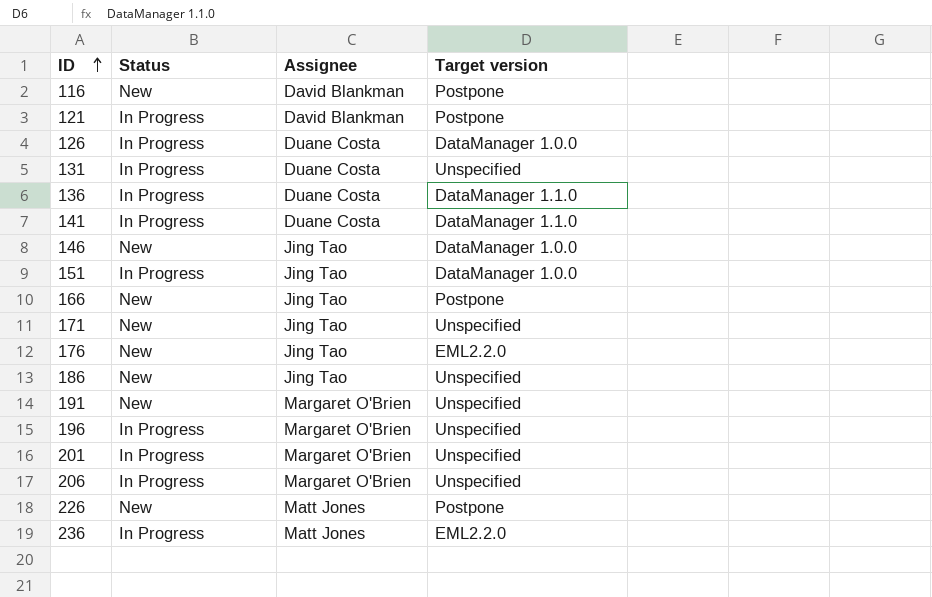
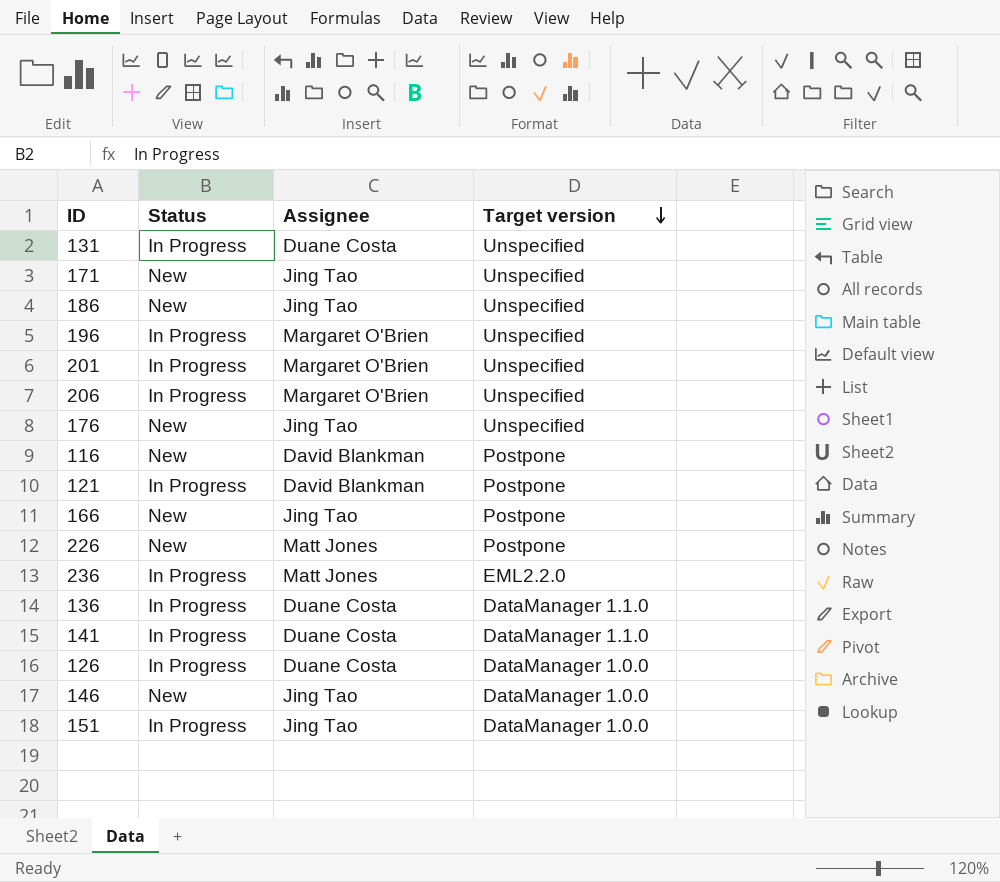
row order: ID ascending -> Target version descending
row 191: New | Margaret O'Brien | Unspecified -> none
176 | Target version: EML2.2.0 -> Unspecified

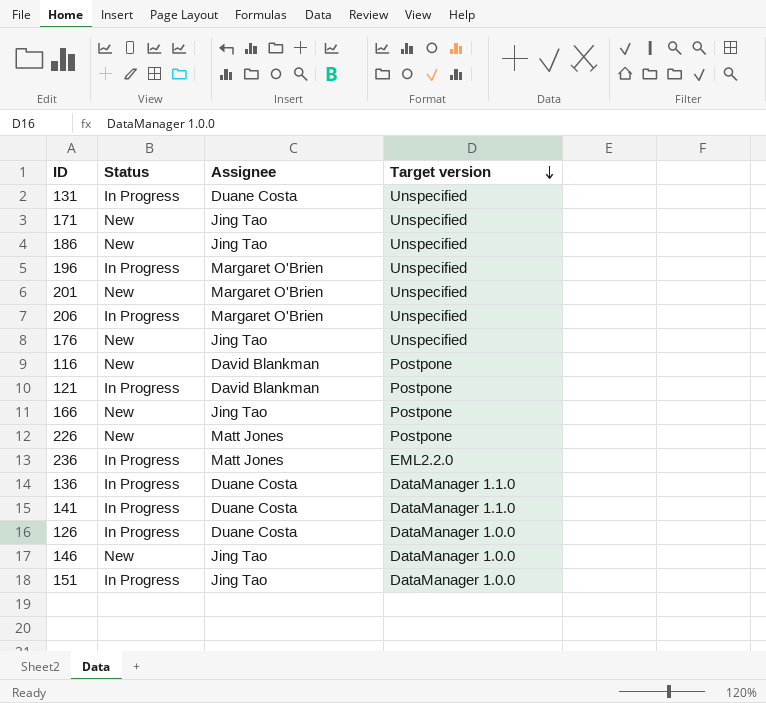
201 | Status: In Progress -> New

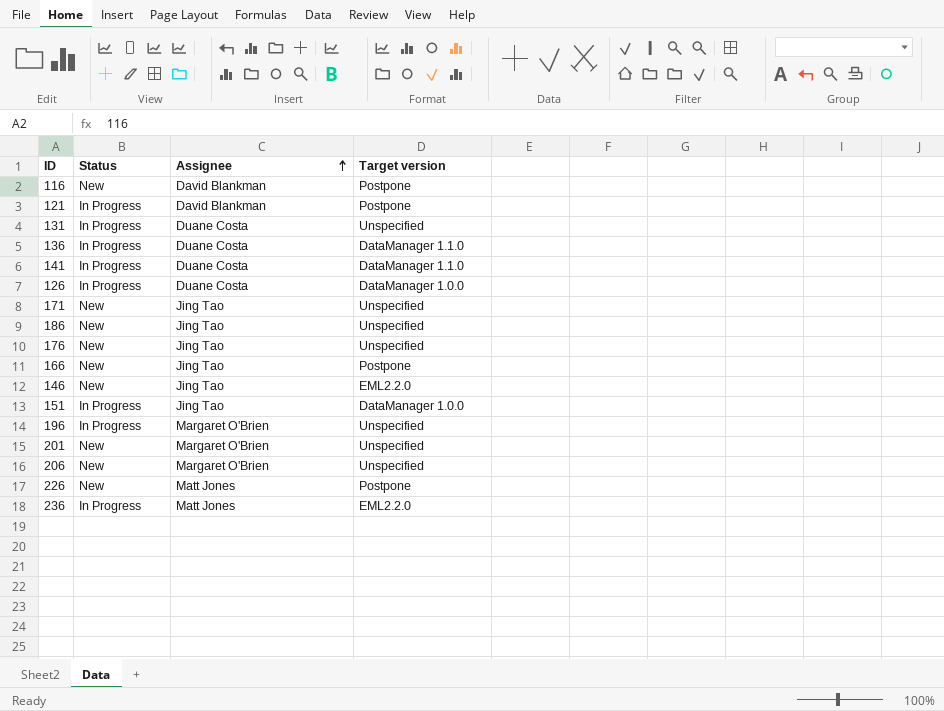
row order: Target version descending -> Assignee ascending
146 | Target version: DataManager 1.0.0 -> EML2.2.0
206 | Status: In Progress -> New

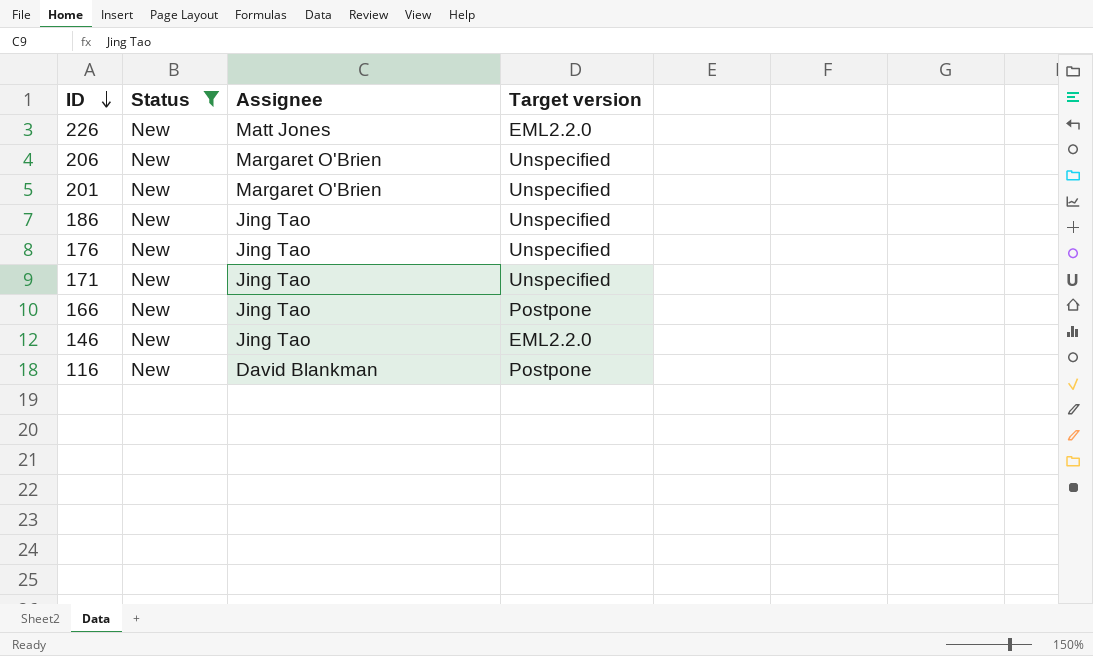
filter: none -> Status = New
row order: Assignee ascending -> ID descending
226 | Target version: Postpone -> EML2.2.0

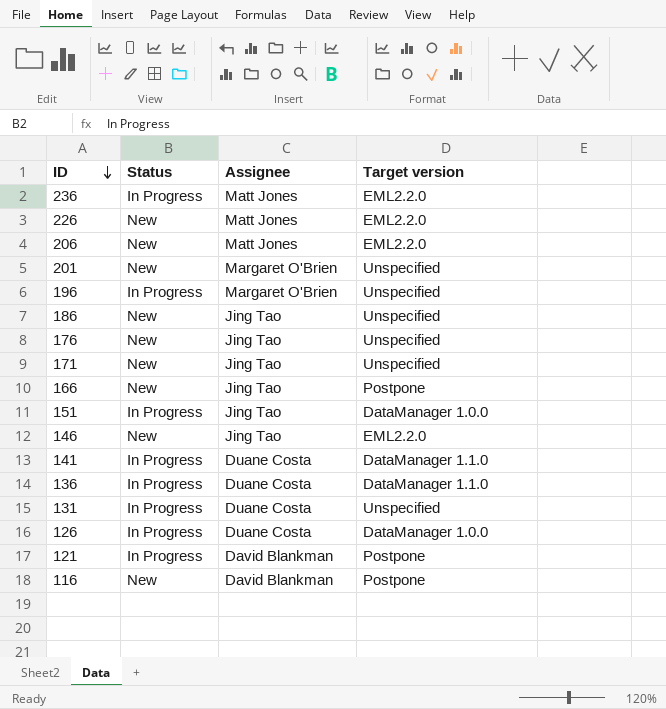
filter: Status = New -> none
206 | Assignee: Margaret O'Brien -> Matt Jones
206 | Target version: Unspecified -> EML2.2.0

